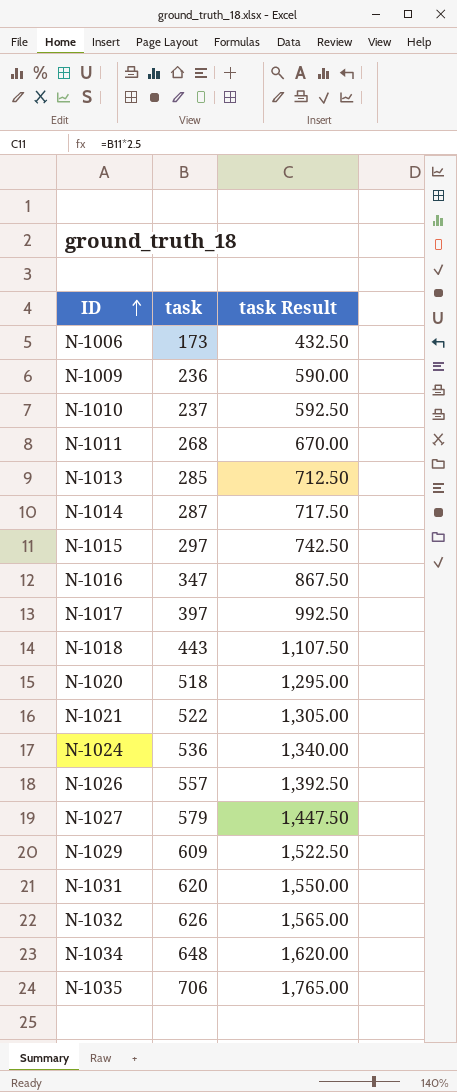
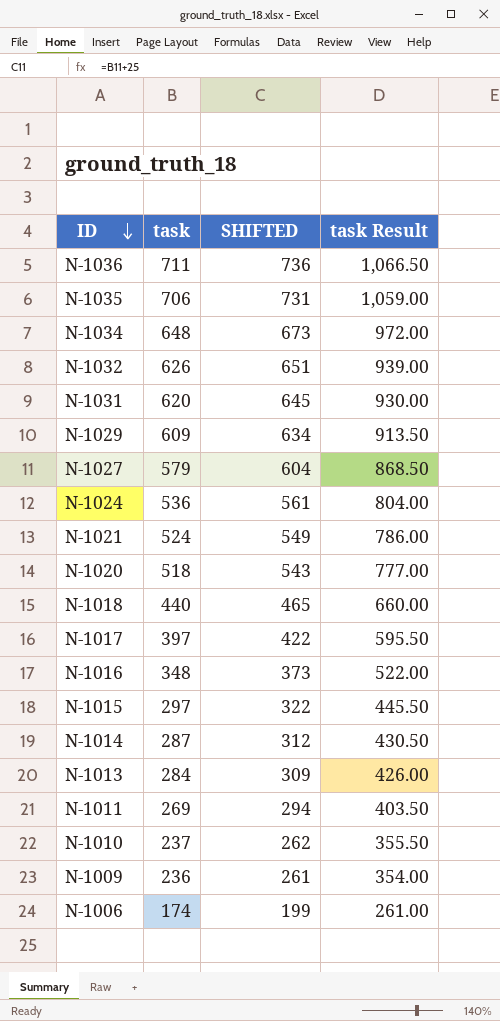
row order: ID ascending -> ID descending
column SHIFTED | formula: none -> [task] + 25
column task Result | formula: [task] * 2.5 -> [task] * 1.5
row N-1026: 557 | 1,392.50 -> none
row N-1036: none -> 711 | 736 | 1,066.50
N-1021 | task: 522 -> 524
N-1018 | task: 443 -> 440
N-1016 | task: 347 -> 348
N-1013 | task: 285 -> 284
N-1011 | task: 268 -> 269
N-1006 | task: 173 -> 174

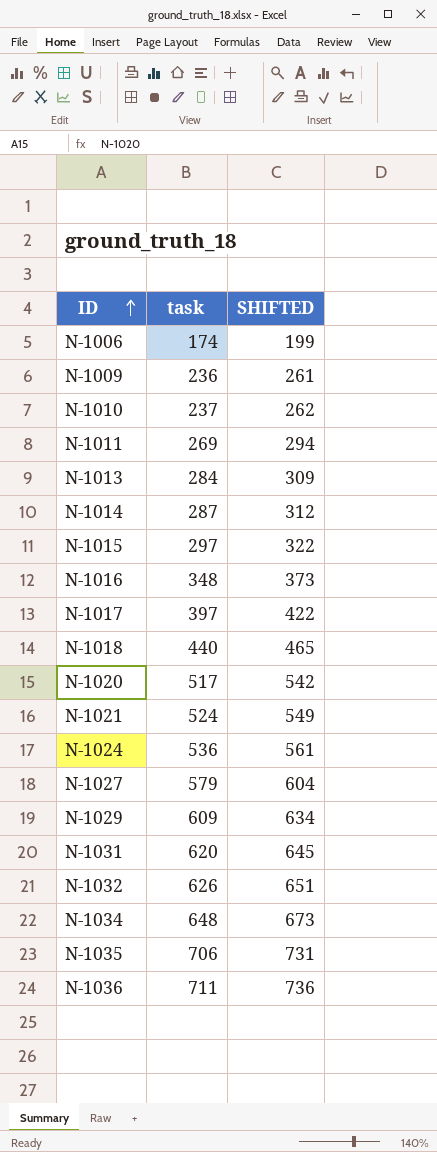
row order: ID descending -> ID ascending
column task Result | formula: [task] * 1.5 -> none
N-1020 | task: 518 -> 517
N-1020 | SHIFTED: 543 -> 542

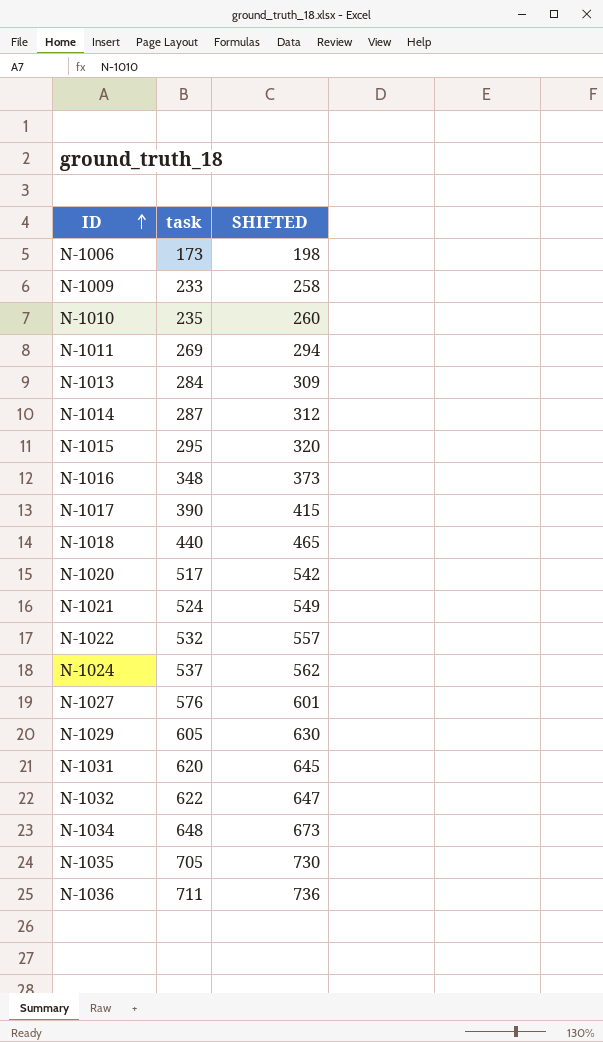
N-1006 | task: 174 -> 173
N-1006 | SHIFTED: 199 -> 198
N-1009 | task: 236 -> 233
N-1009 | SHIFTED: 261 -> 258
N-1010 | task: 237 -> 235
N-1010 | SHIFTED: 262 -> 260
N-1015 | task: 297 -> 295
N-1015 | SHIFTED: 322 -> 320
N-1017 | task: 397 -> 390
N-1017 | SHIFTED: 422 -> 415
row N-1022: none -> 532 | 557
N-1024 | task: 536 -> 537
N-1024 | SHIFTED: 561 -> 562
N-1027 | task: 579 -> 576
N-1027 | SHIFTED: 604 -> 601
N-1029 | task: 609 -> 605
N-1029 | SHIFTED: 634 -> 630
N-1032 | task: 626 -> 622
N-1032 | SHIFTED: 651 -> 647
N-1035 | task: 706 -> 705
N-1035 | SHIFTED: 731 -> 730

